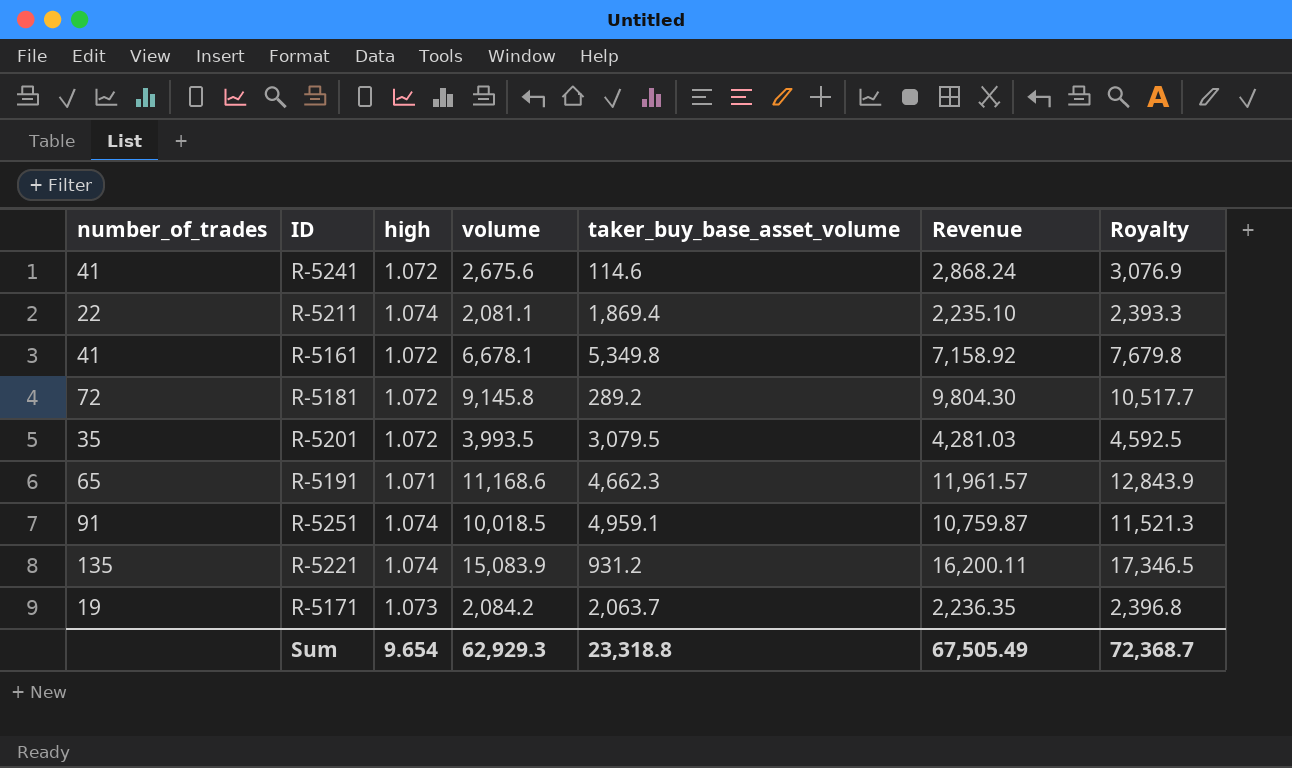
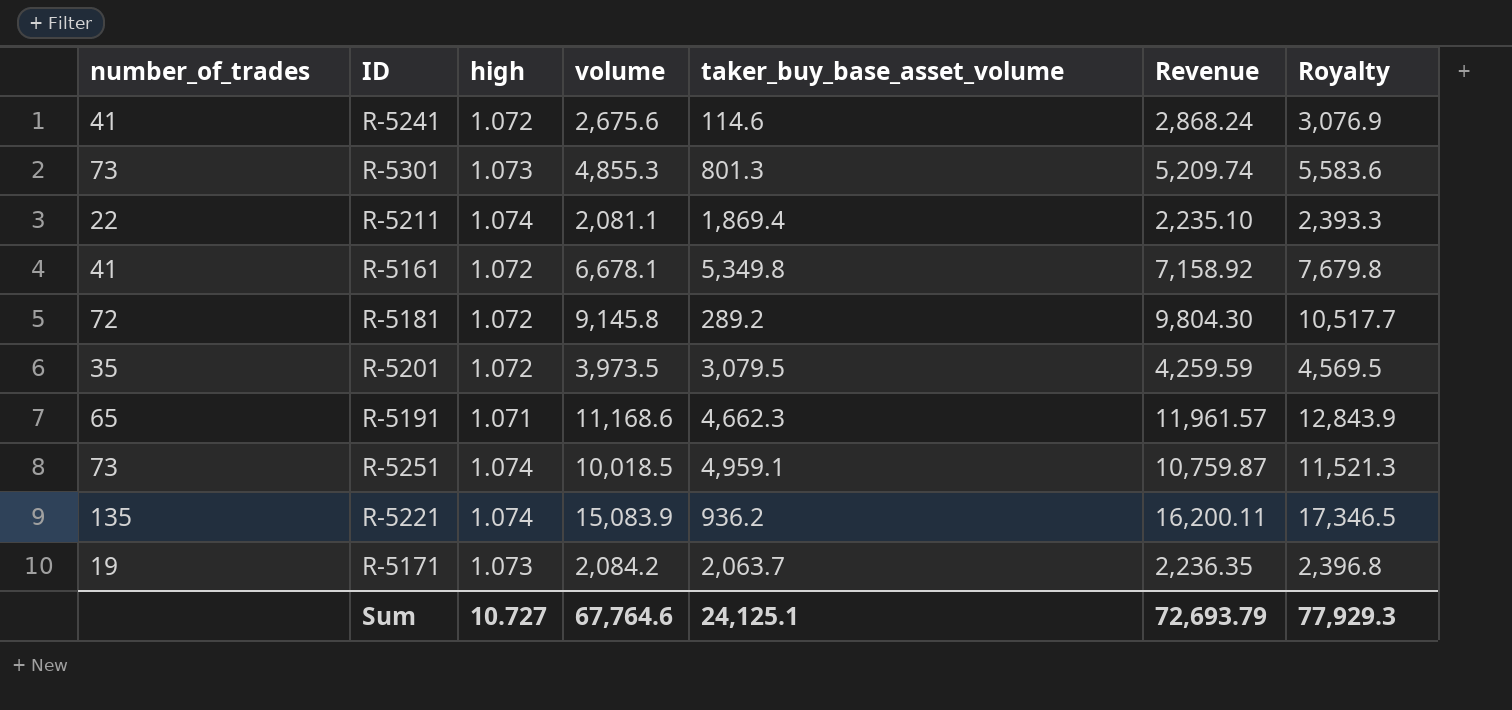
row R-5301: none -> 73 | 1.073 | 4,855.3 | 801.3 | 5,209.74 | 5,583.6
R-5201 | volume: 3,993.5 -> 3,973.5
R-5201 | Revenue: 4,281.03 -> 4,259.59
R-5201 | Royalty: 4,592.5 -> 4,569.5
R-5251 | number_of_trades: 91 -> 73
R-5221 | taker_buy_base_asset_volume: 931.2 -> 936.2
Sum | high: 9.654 -> 10.727
Sum | volume: 62,929.3 -> 67,764.6
Sum | taker_buy_base_asset_volume: 23,318.8 -> 24,125.1
Sum | Revenue: 67,505.49 -> 72,693.79
Sum | Royalty: 72,368.7 -> 77,929.3

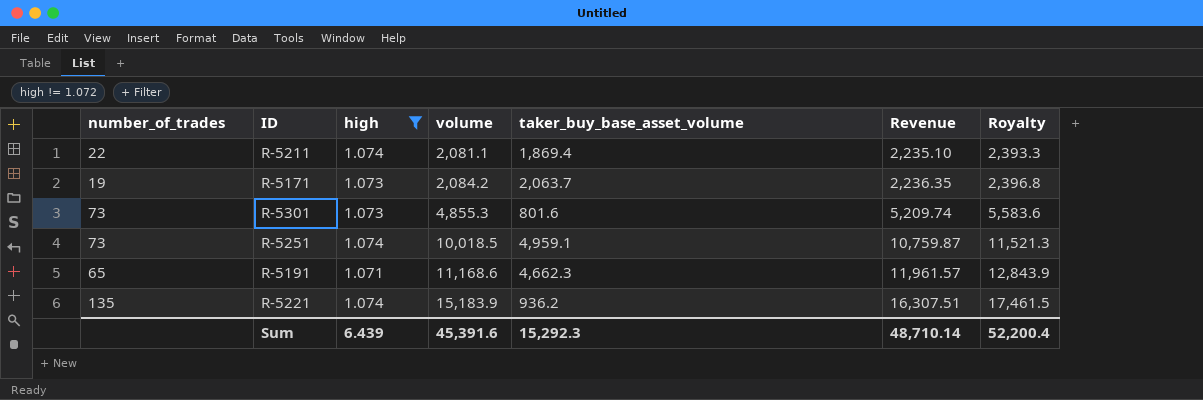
filter: none -> high != 1.072
row order: none -> volume ascending
R-5301 | taker_buy_base_asset_volume: 801.3 -> 801.6
R-5221 | volume: 15,083.9 -> 15,183.9
R-5221 | Revenue: 16,200.11 -> 16,307.51
R-5221 | Royalty: 17,346.5 -> 17,461.5
Sum | high: 10.727 -> 6.439
Sum | volume: 67,764.6 -> 45,391.6
Sum | taker_buy_base_asset_volume: 24,125.1 -> 15,292.3
Sum | Revenue: 72,693.79 -> 48,710.14
Sum | Royalty: 77,929.3 -> 52,200.4

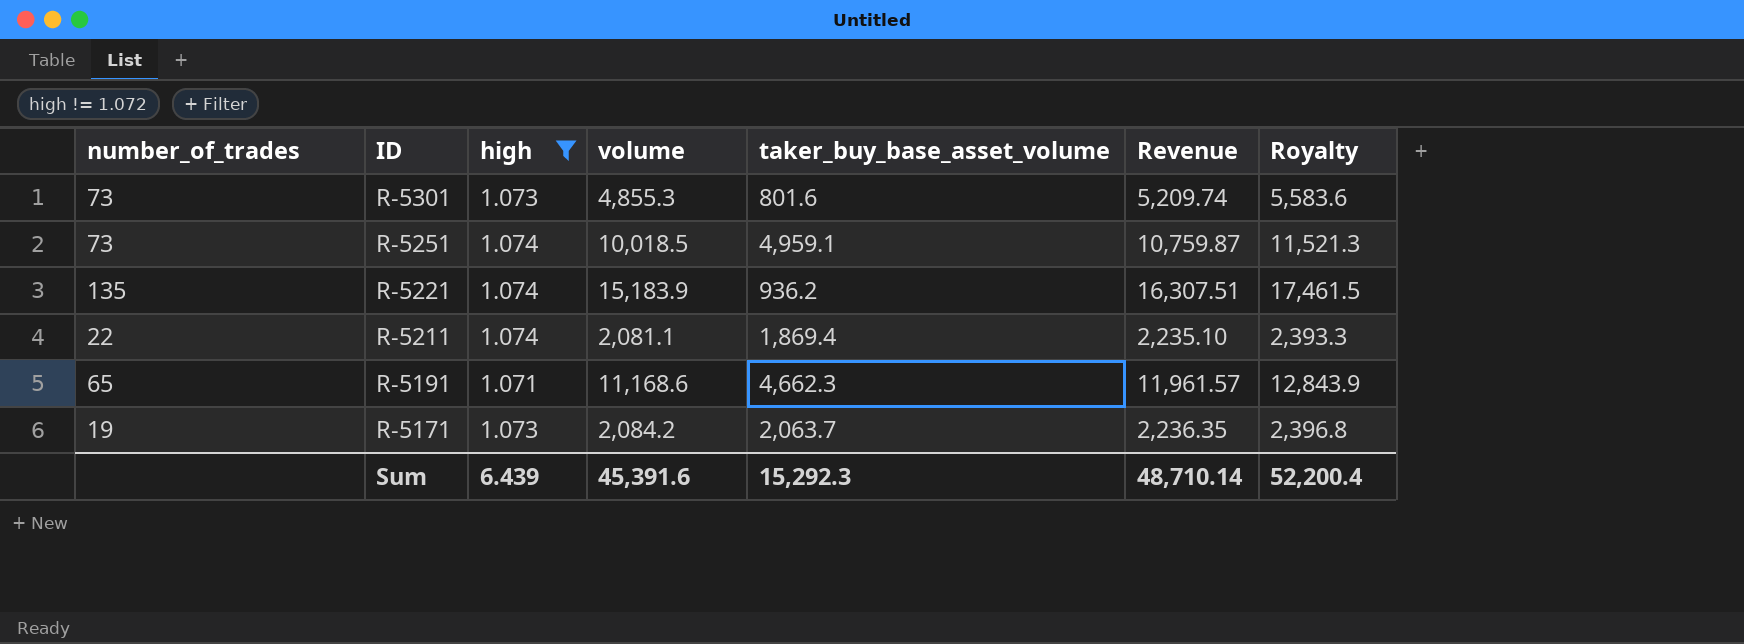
row order: volume ascending -> ID descending

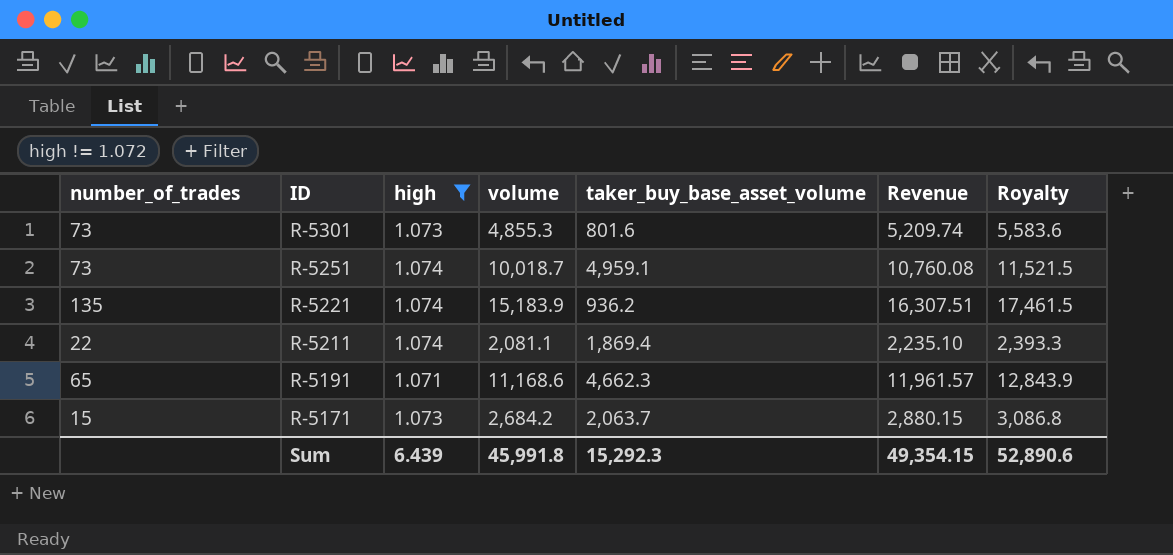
R-5251 | volume: 10,018.5 -> 10,018.7
R-5251 | Revenue: 10,759.87 -> 10,760.08
R-5251 | Royalty: 11,521.3 -> 11,521.5
R-5171 | number_of_trades: 19 -> 15
R-5171 | volume: 2,084.2 -> 2,684.2
R-5171 | Revenue: 2,236.35 -> 2,880.15
R-5171 | Royalty: 2,396.8 -> 3,086.8
Sum | volume: 45,391.6 -> 45,991.8
Sum | Revenue: 48,710.14 -> 49,354.15
Sum | Royalty: 52,200.4 -> 52,890.6

